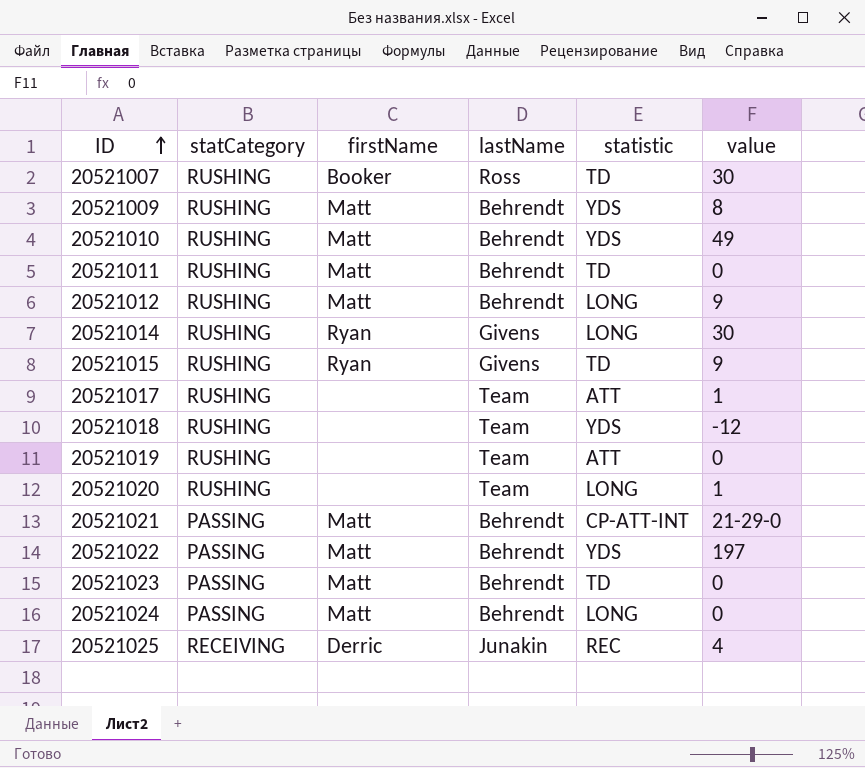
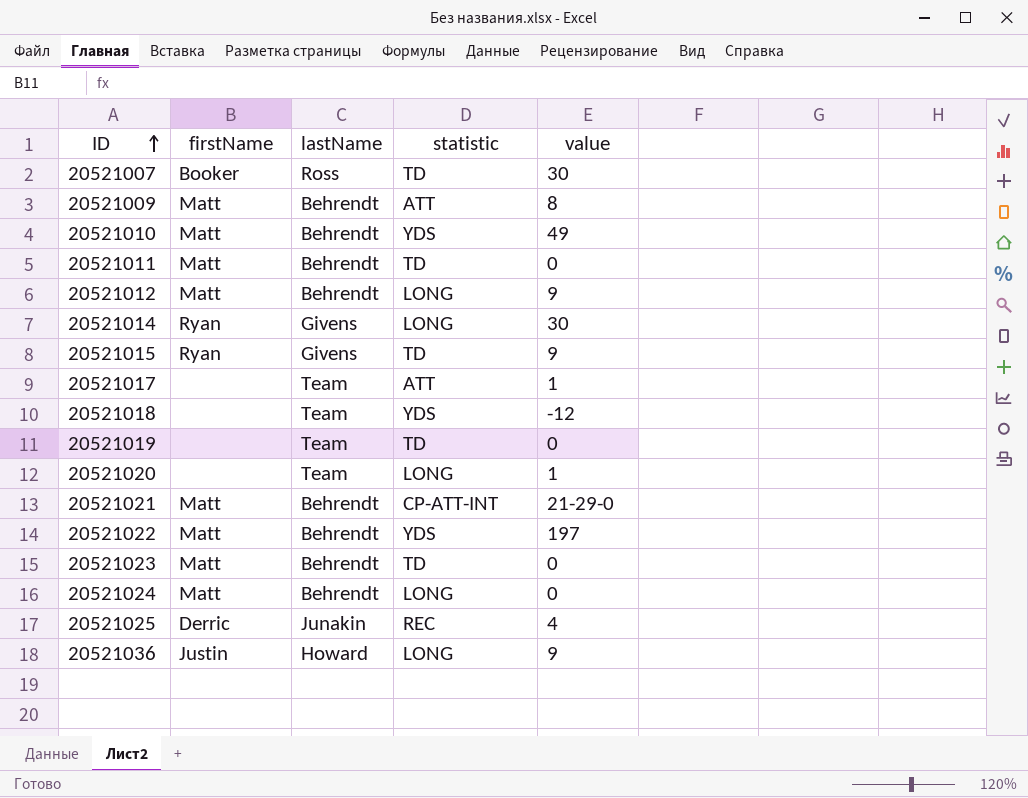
column statCategory | position: 2 -> none
20521009 | statistic: YDS -> ATT
20521019 | statistic: ATT -> TD
row 20521036: none -> Justin | Howard | LONG | 9

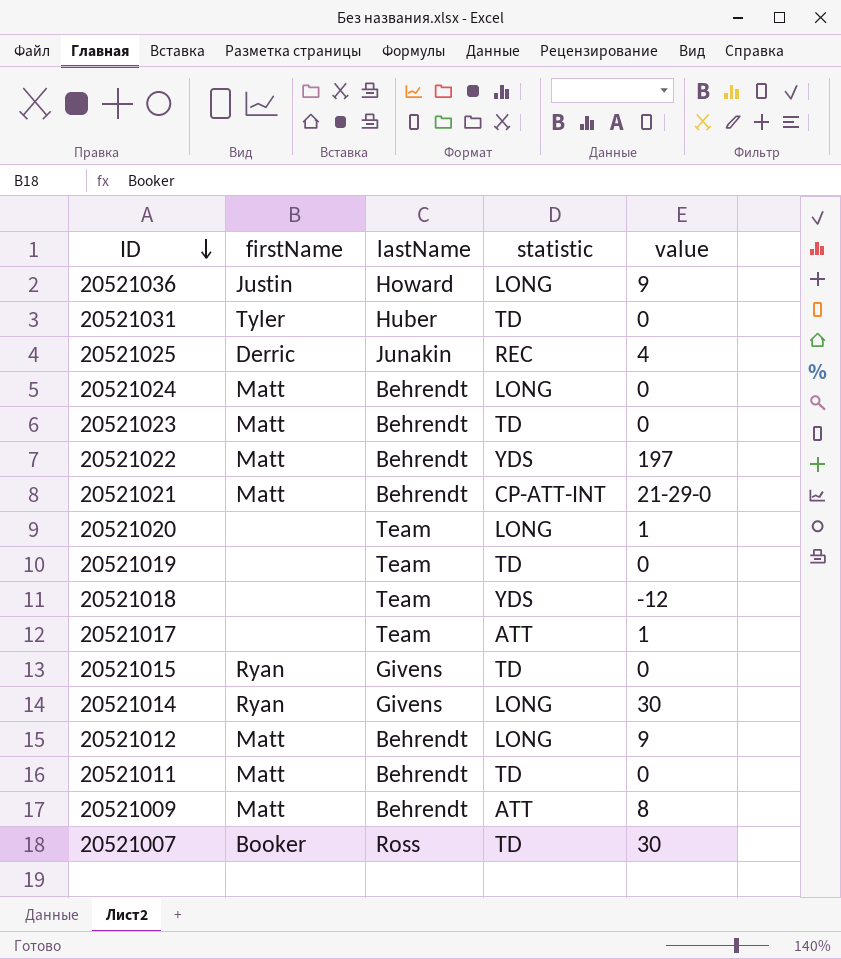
row order: ID ascending -> ID descending
row 20521010: Matt | Behrendt | YDS | 49 -> none
row 20521031: none -> Tyler | Huber | TD | 0
20521015 | value: 9 -> 0

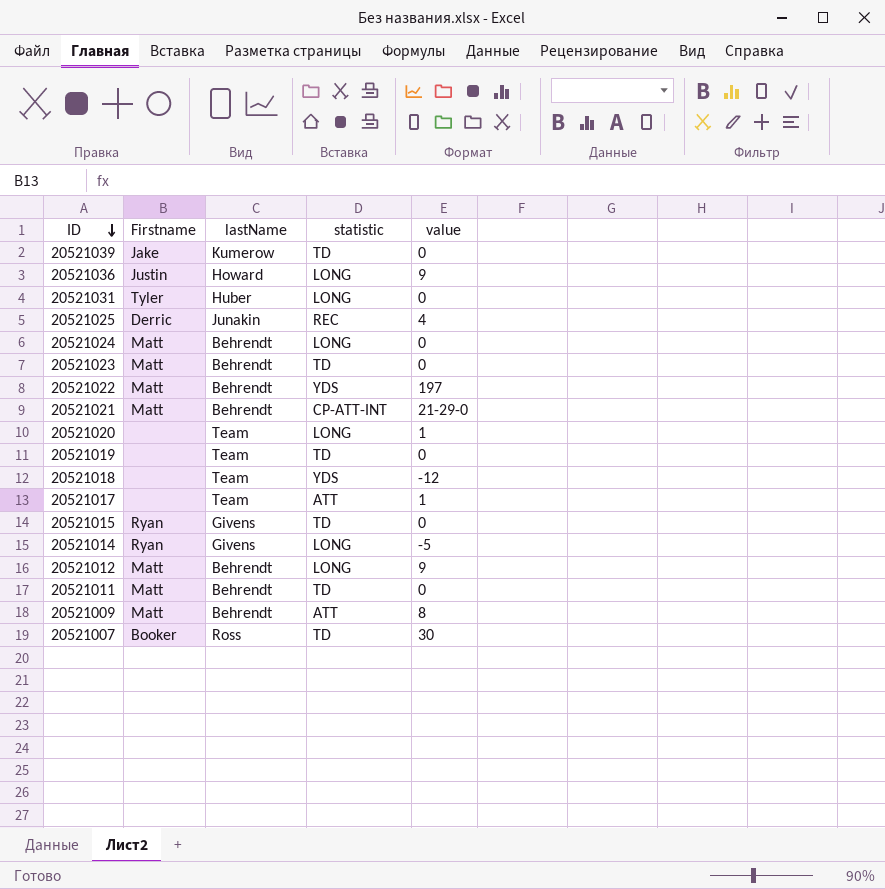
column name: firstName -> Firstname
row 20521039: none -> Jake | Kumerow | TD | 0
20521031 | statistic: TD -> LONG
20521014 | value: 30 -> -5

